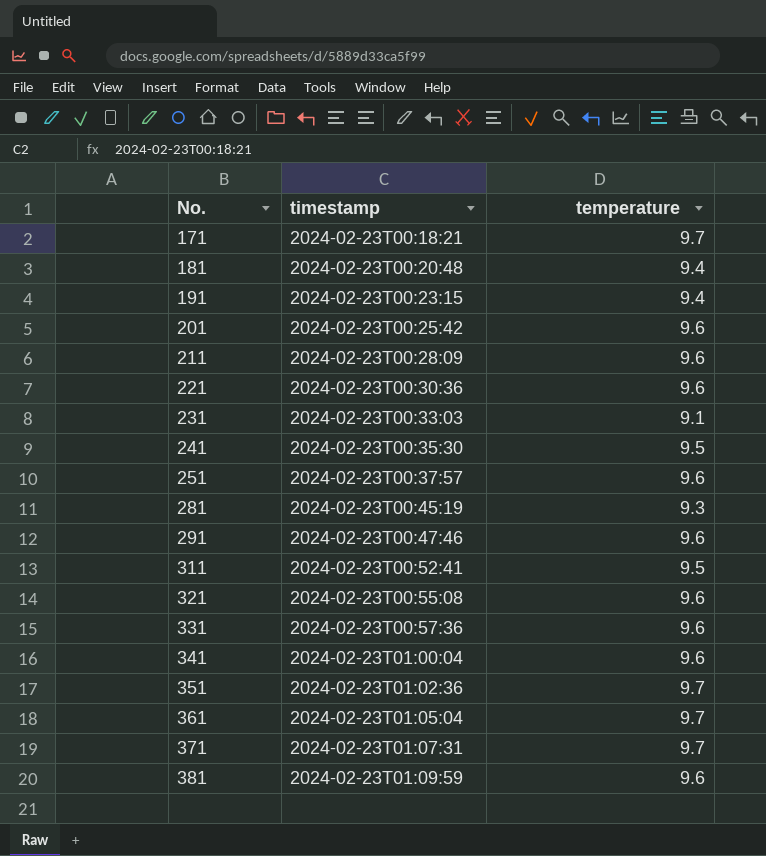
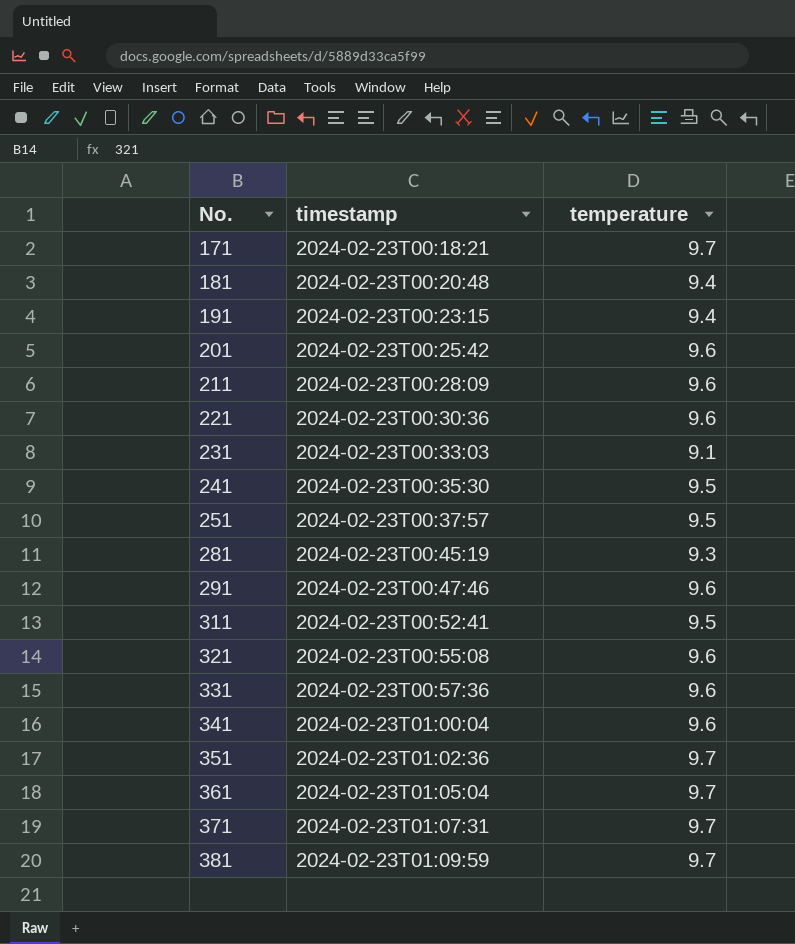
251 | temperature: 9.6 -> 9.5
381 | temperature: 9.6 -> 9.7

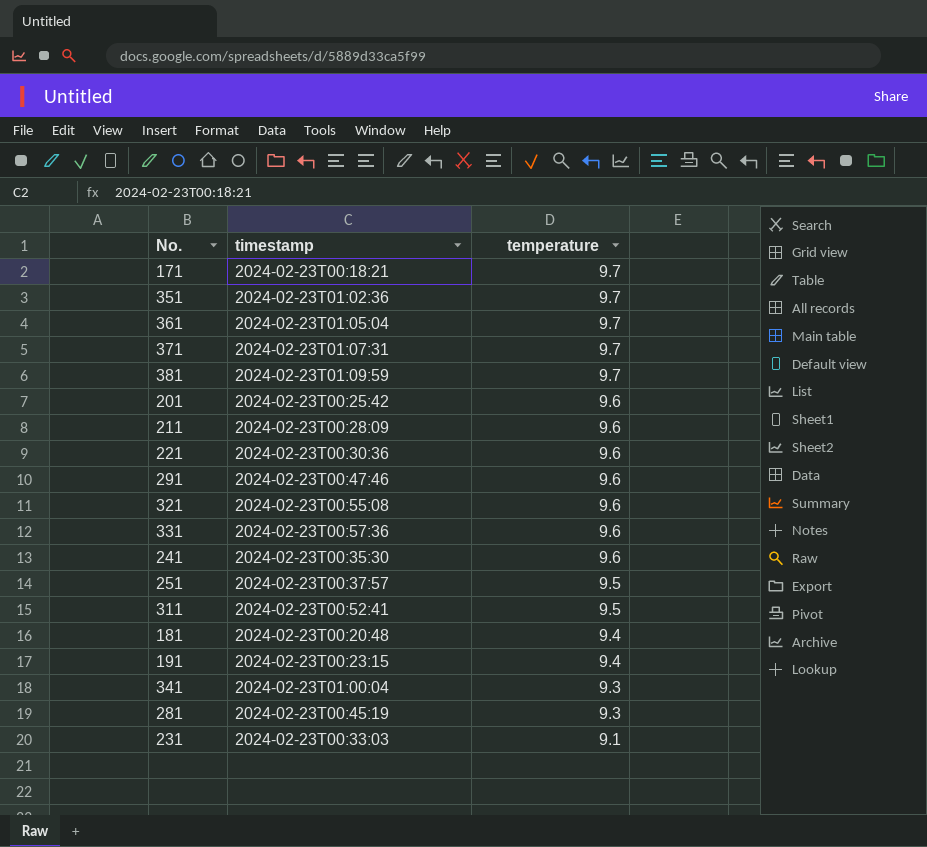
row order: No. ascending -> temperature descending
241 | temperature: 9.5 -> 9.6
341 | temperature: 9.6 -> 9.3

